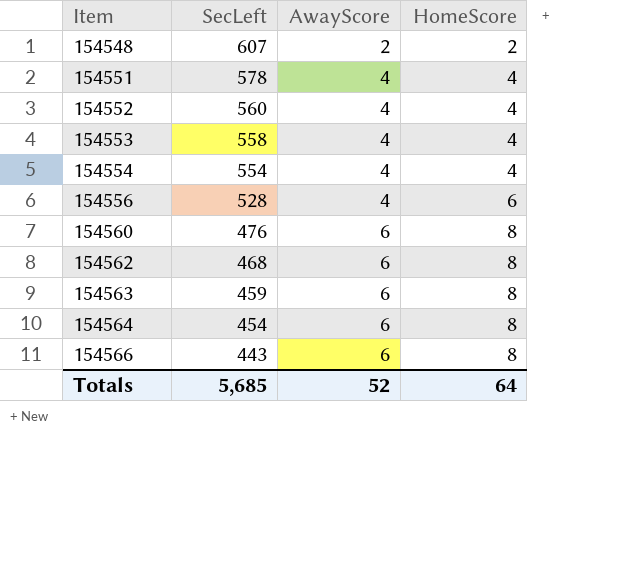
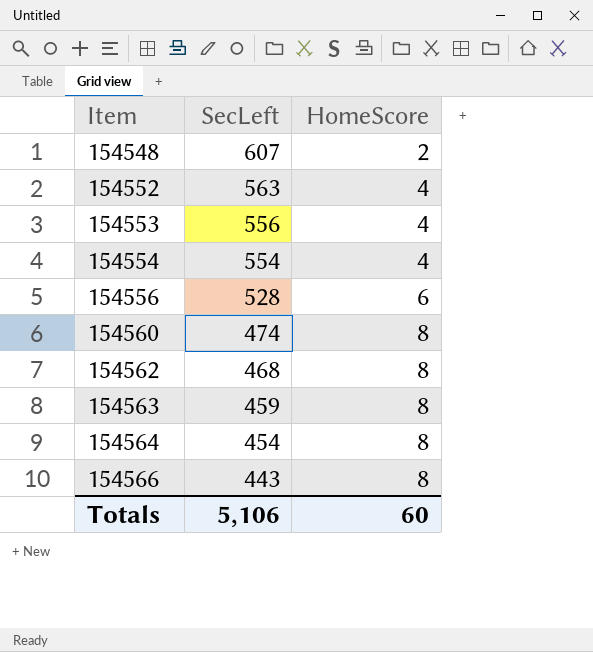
column AwayScore | position: 3 -> none
row 154551: 578 | 4 | 4 -> none
154552 | SecLeft: 560 -> 563
154553 | SecLeft: 558 -> 556
154560 | SecLeft: 476 -> 474
Totals | SecLeft: 5,685 -> 5,106
Totals | HomeScore: 64 -> 60

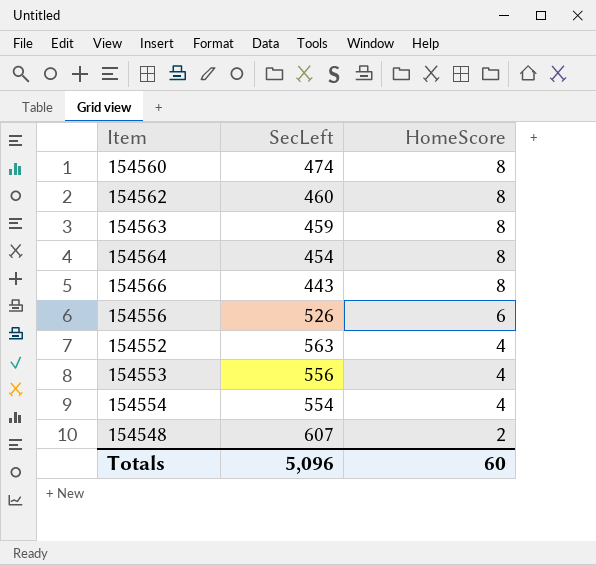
row order: Item ascending -> HomeScore descending
154562 | SecLeft: 468 -> 460
154556 | SecLeft: 528 -> 526
Totals | SecLeft: 5,106 -> 5,096

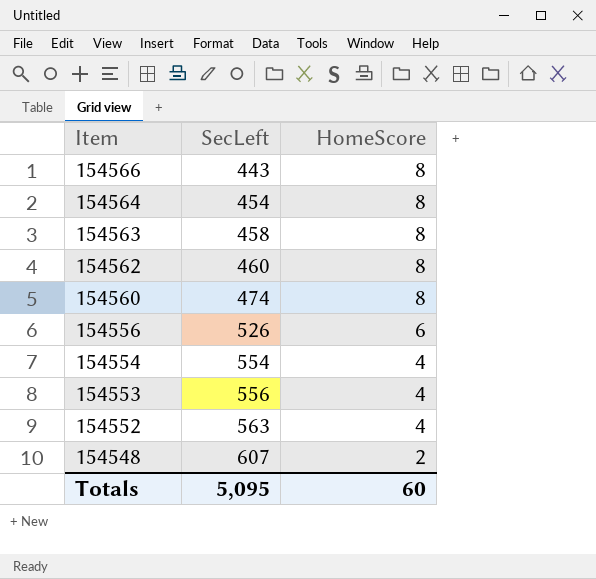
row order: HomeScore descending -> Item descending
154563 | SecLeft: 459 -> 458
Totals | SecLeft: 5,096 -> 5,095

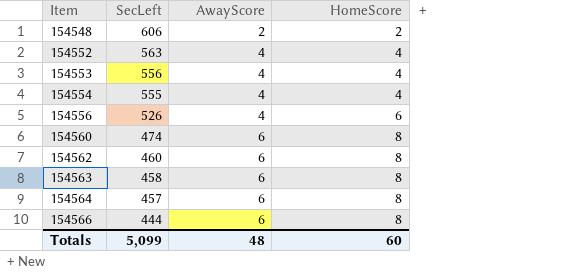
row order: Item descending -> Item ascending
column AwayScore | position: none -> 3
154548 | SecLeft: 607 -> 606
154554 | SecLeft: 554 -> 555
154564 | SecLeft: 454 -> 457
154566 | SecLeft: 443 -> 444
Totals | SecLeft: 5,095 -> 5,099

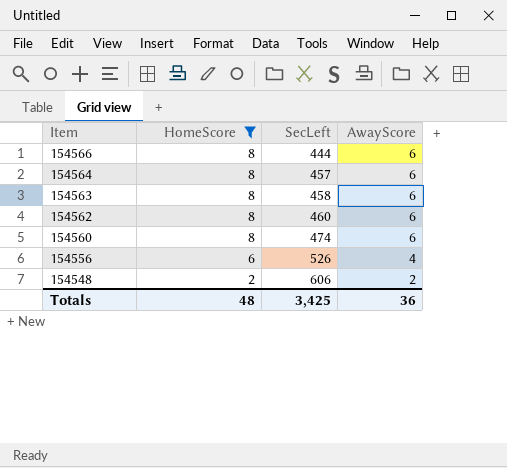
filter: none -> HomeScore != 4
row order: Item ascending -> Item descending
column HomeScore | position: 4 -> 2
Totals | HomeScore: 60 -> 48
Totals | SecLeft: 5,099 -> 3,425
Totals | AwayScore: 48 -> 36

